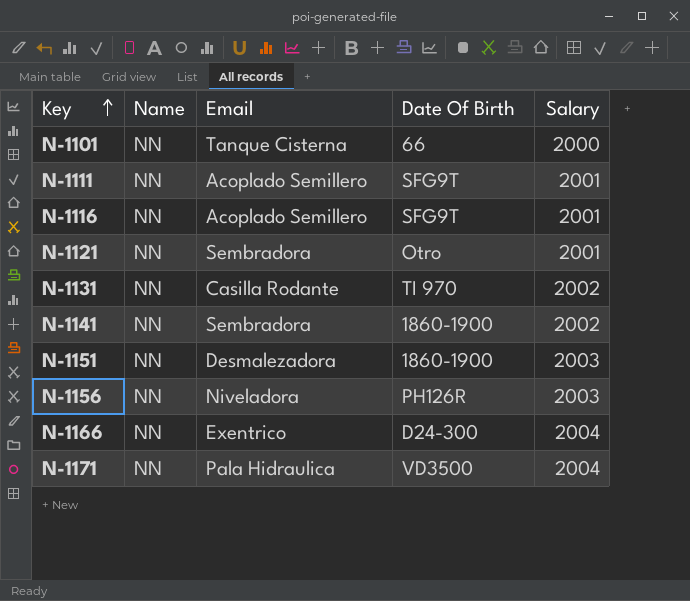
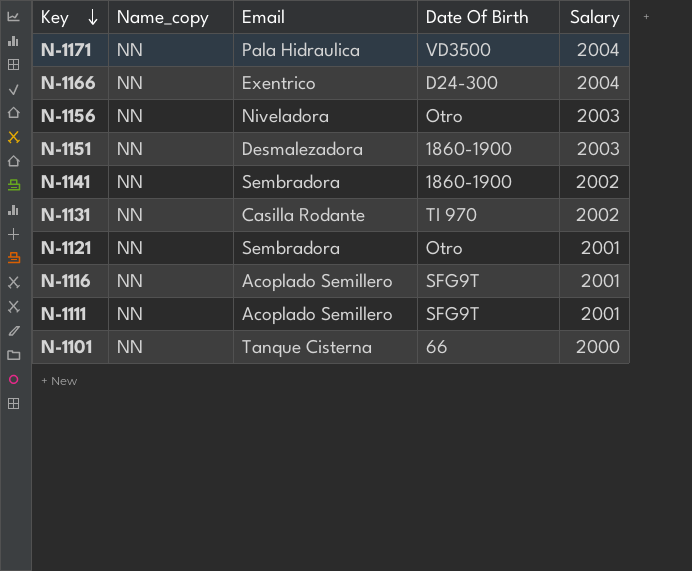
row order: Key ascending -> Key descending
column name: Name -> Name_copy
N-1156 | Date Of Birth: PH126R -> Otro

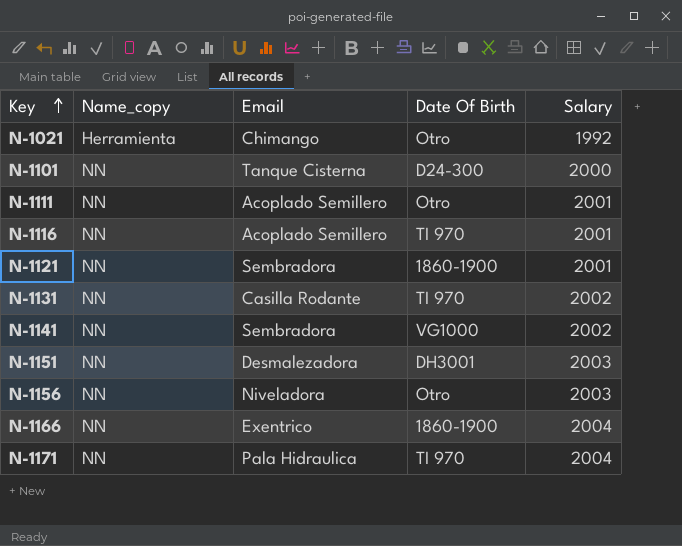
row order: Key descending -> Key ascending
row N-1021: none -> Herramienta | Chimango | Otro | 1992
N-1101 | Date Of Birth: 66 -> D24-300
N-1111 | Date Of Birth: SFG9T -> Otro
N-1116 | Date Of Birth: SFG9T -> TI 970
N-1121 | Date Of Birth: Otro -> 1860-1900
N-1141 | Date Of Birth: 1860-1900 -> VG1000
N-1151 | Date Of Birth: 1860-1900 -> DH3001
N-1166 | Date Of Birth: D24-300 -> 1860-1900
N-1171 | Date Of Birth: VD3500 -> TI 970

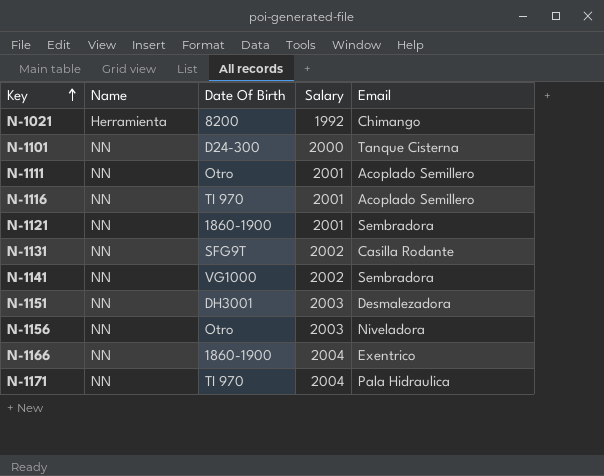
column name: Name_copy -> Name
column Email | position: 3 -> 5
N-1021 | Date Of Birth: Otro -> 8200
N-1131 | Date Of Birth: TI 970 -> SFG9T

